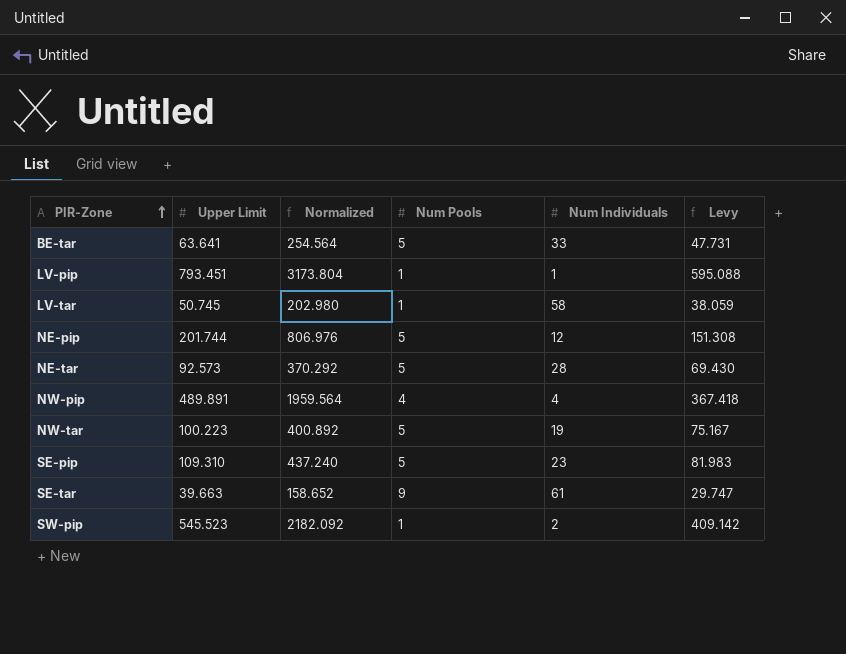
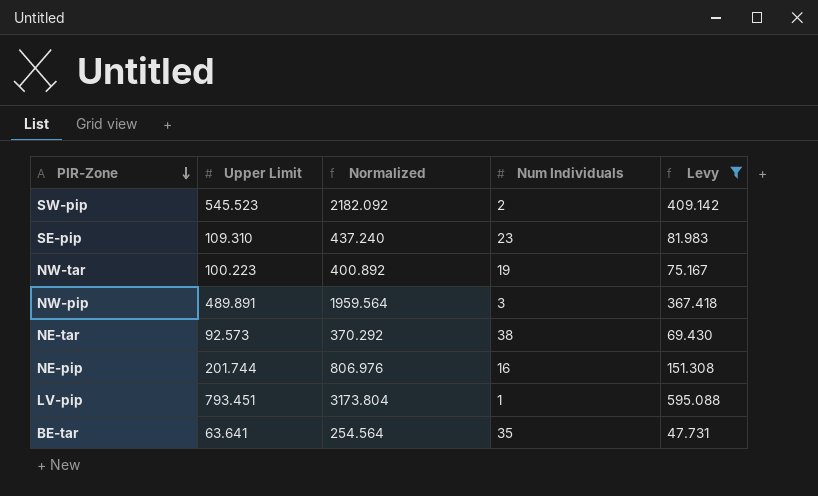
filter: none -> Levy >= 47.731
row order: PIR-Zone ascending -> PIR-Zone descending
column Num Pools | position: 4 -> none
NW-pip | Num Individuals: 4 -> 3
NE-tar | Num Individuals: 28 -> 38
NE-pip | Num Individuals: 12 -> 16
BE-tar | Num Individuals: 33 -> 35

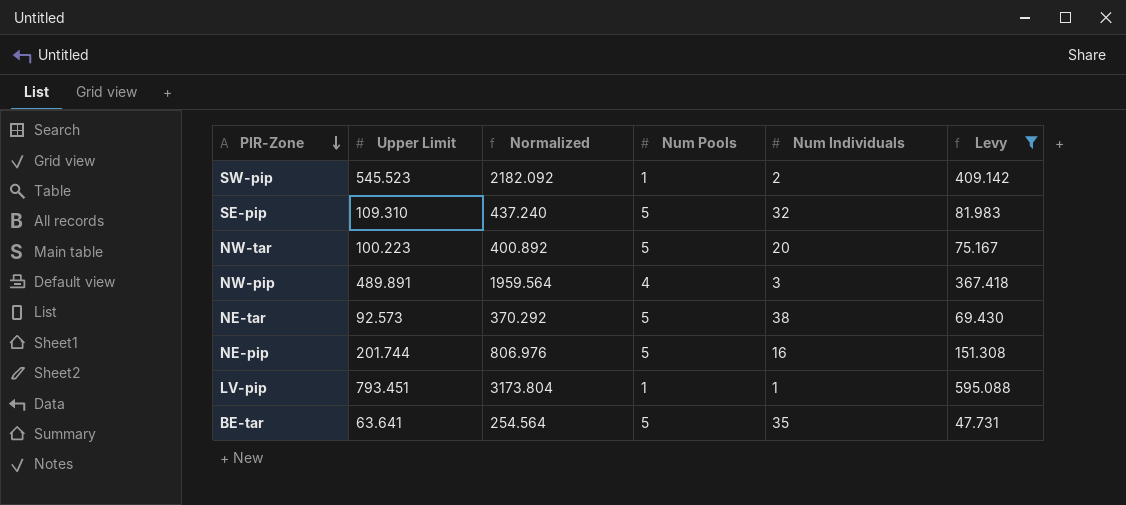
column Num Pools | position: none -> 4
SE-pip | Num Individuals: 23 -> 32
NW-tar | Num Individuals: 19 -> 20

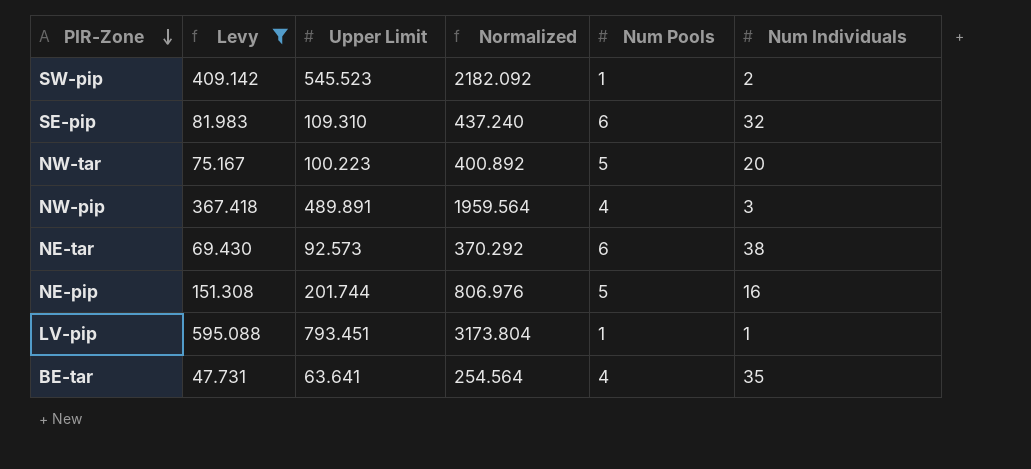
column Levy | position: 6 -> 2
SE-pip | Num Pools: 5 -> 6
NE-tar | Num Pools: 5 -> 6
BE-tar | Num Pools: 5 -> 4

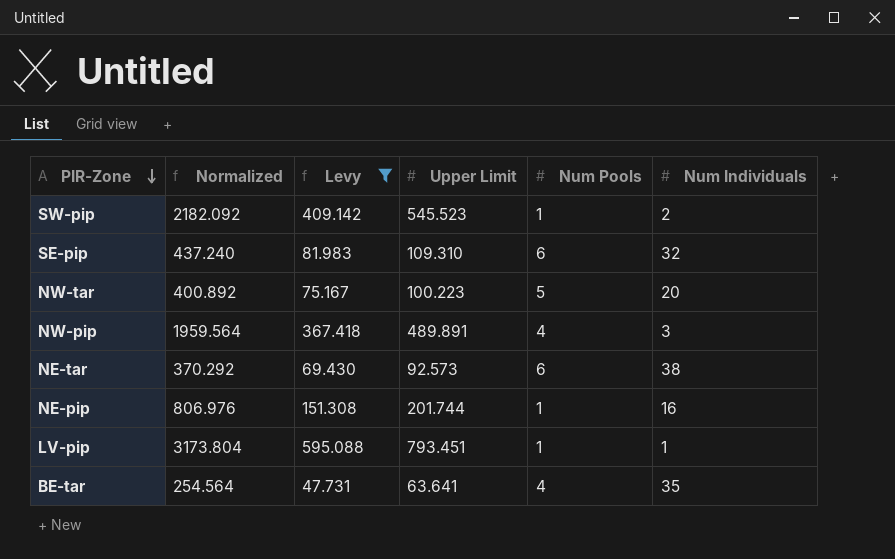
column Normalized | position: 4 -> 2
NE-pip | Num Pools: 5 -> 1

